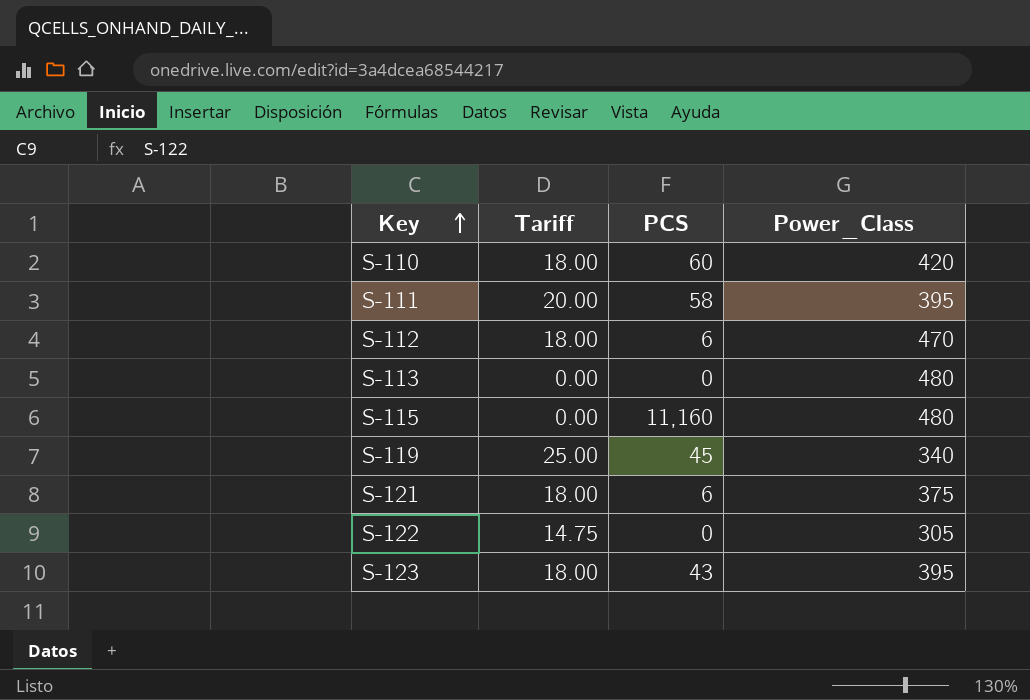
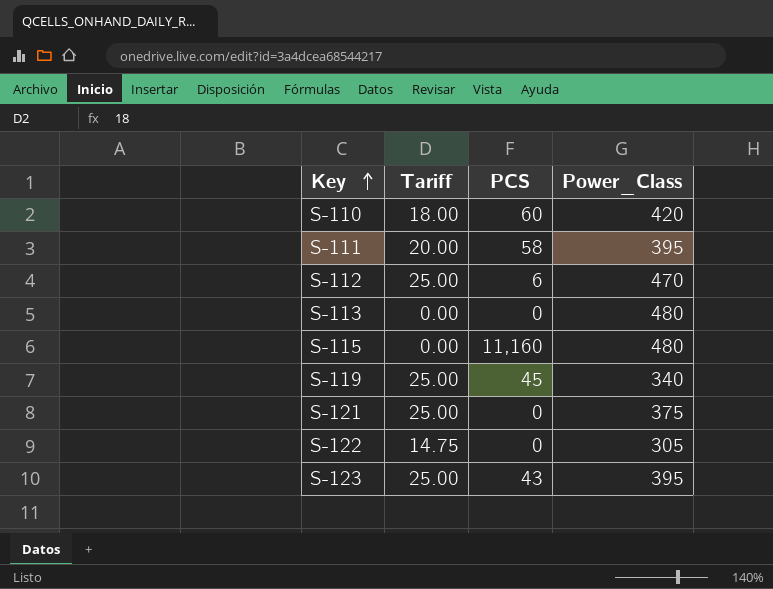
S-112 | Tariff: 18.00 -> 25.00
S-121 | Tariff: 18.00 -> 25.00
S-121 | PCS: 6 -> 0
S-123 | Tariff: 18.00 -> 25.00

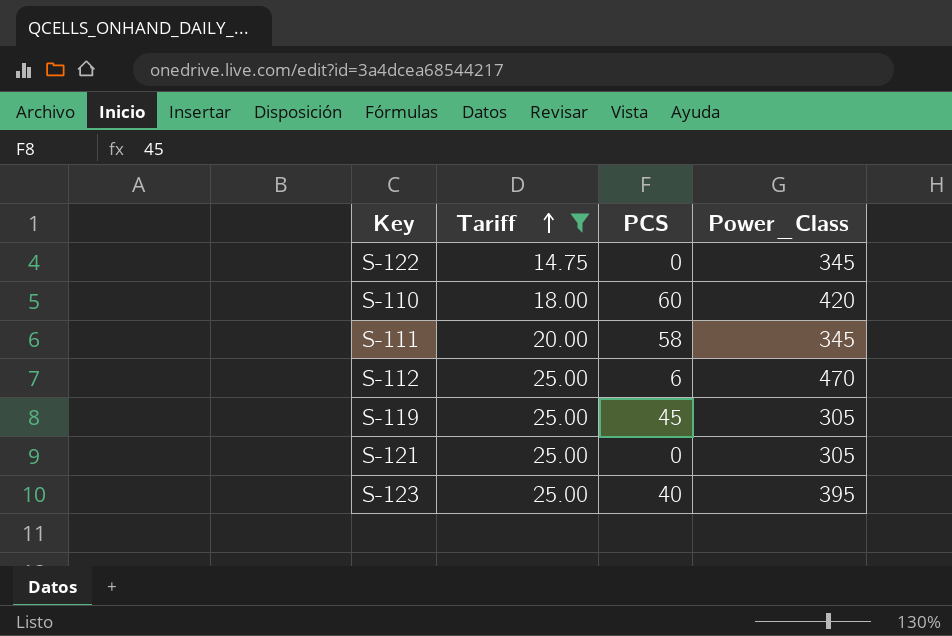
filter: none -> Tariff != 0.00
row order: Key ascending -> Tariff ascending
S-122 | Power_Class: 305 -> 345
S-111 | Power_Class: 395 -> 345
S-119 | Power_Class: 340 -> 305
S-121 | Power_Class: 375 -> 305
S-123 | PCS: 43 -> 40

